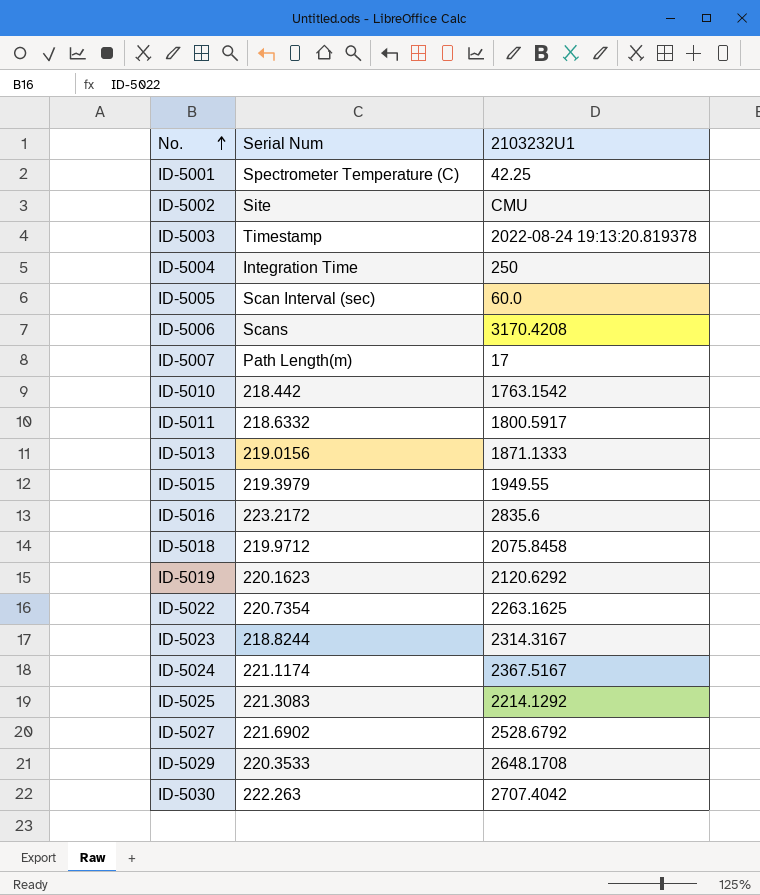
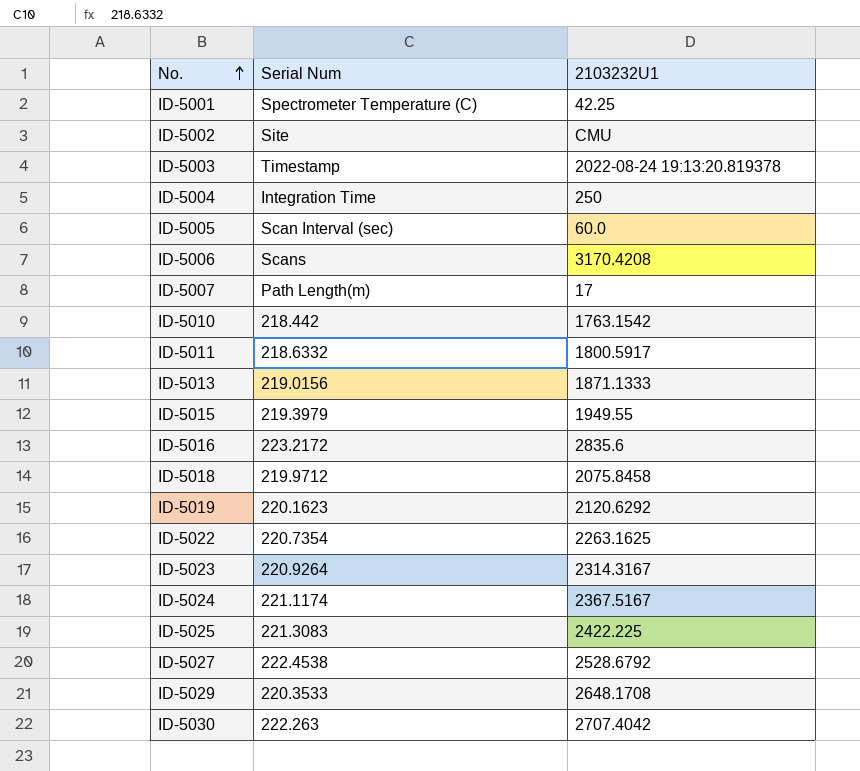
ID-5023 | Serial Num: 218.8244 -> 220.9264
ID-5025 | 2103232U1: 2214.1292 -> 2422.225
ID-5027 | Serial Num: 221.6902 -> 222.4538

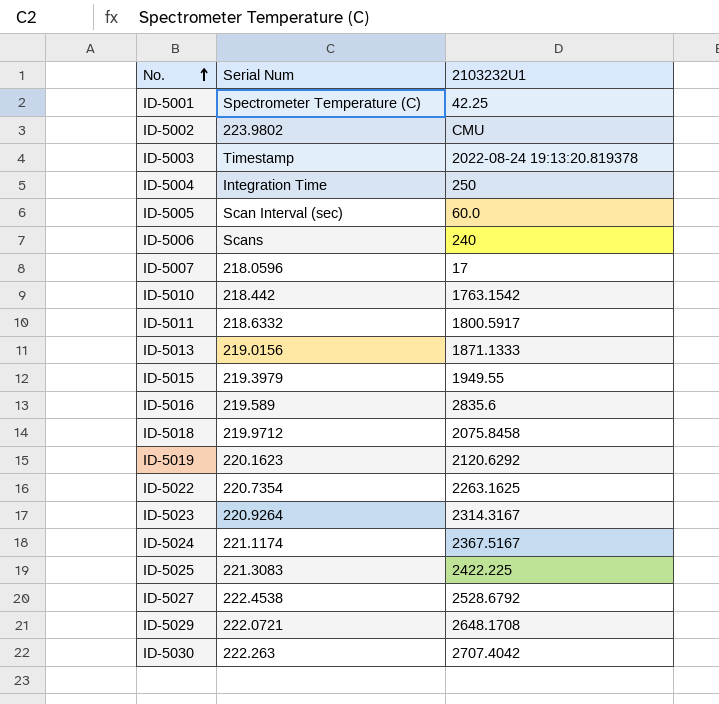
ID-5002 | Serial Num: Site -> 223.9802
ID-5006 | 2103232U1: 3170.4208 -> 240
ID-5007 | Serial Num: Path Length(m) -> 218.0596
ID-5016 | Serial Num: 223.2172 -> 219.589
ID-5029 | Serial Num: 220.3533 -> 222.0721

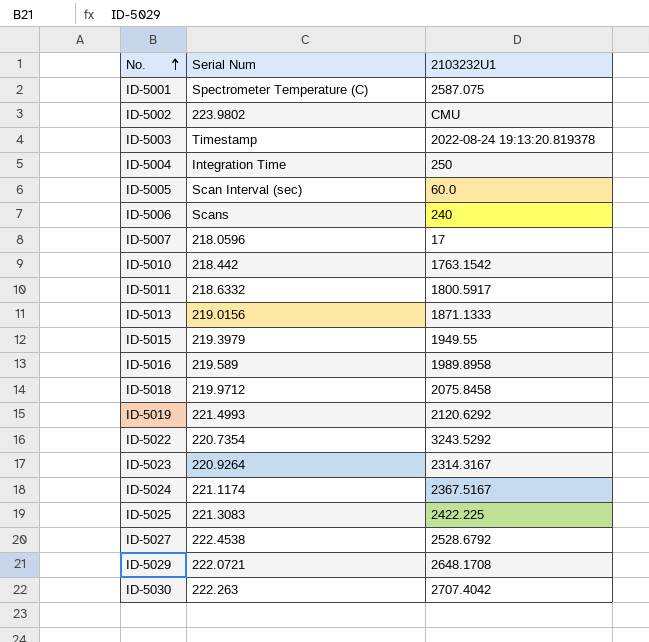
ID-5001 | 2103232U1: 42.25 -> 2587.075
ID-5016 | 2103232U1: 2835.6 -> 1989.8958
ID-5019 | Serial Num: 220.1623 -> 221.4993
ID-5022 | 2103232U1: 2263.1625 -> 3243.5292

